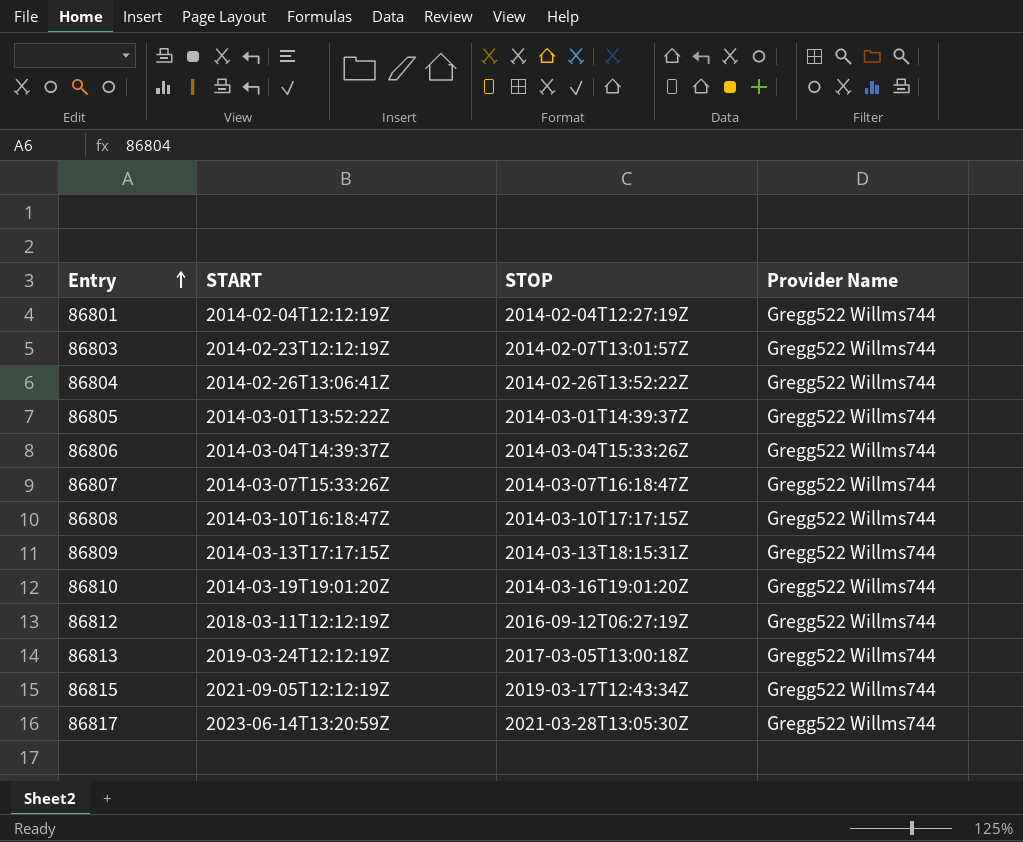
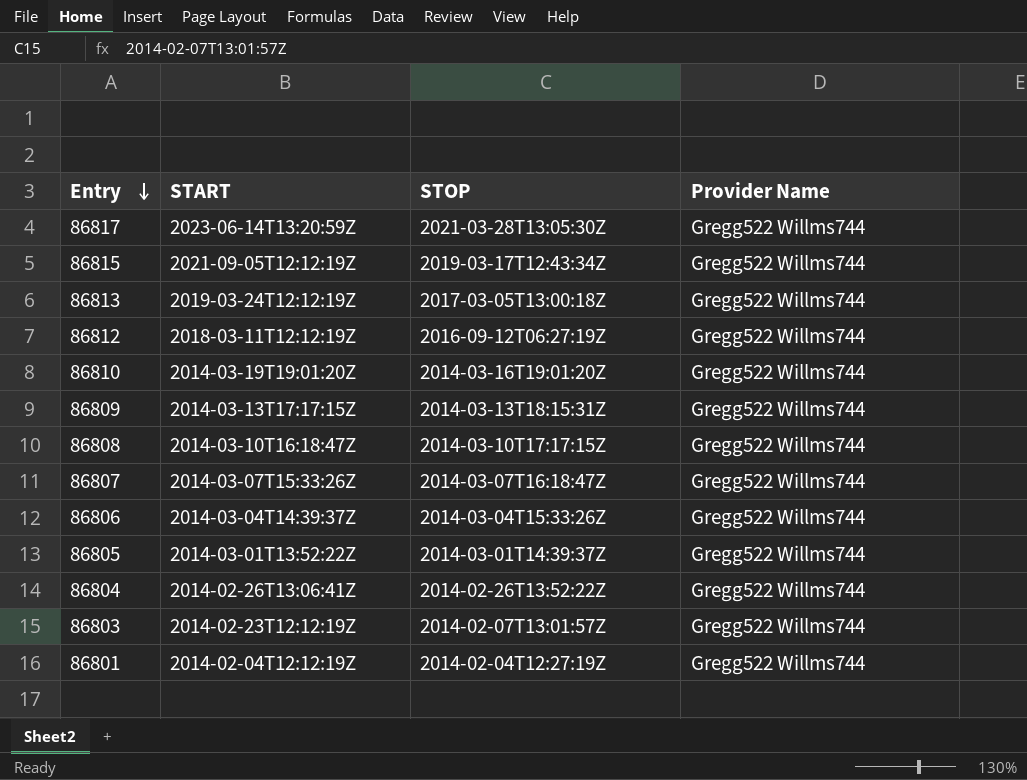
row order: Entry ascending -> Entry descending

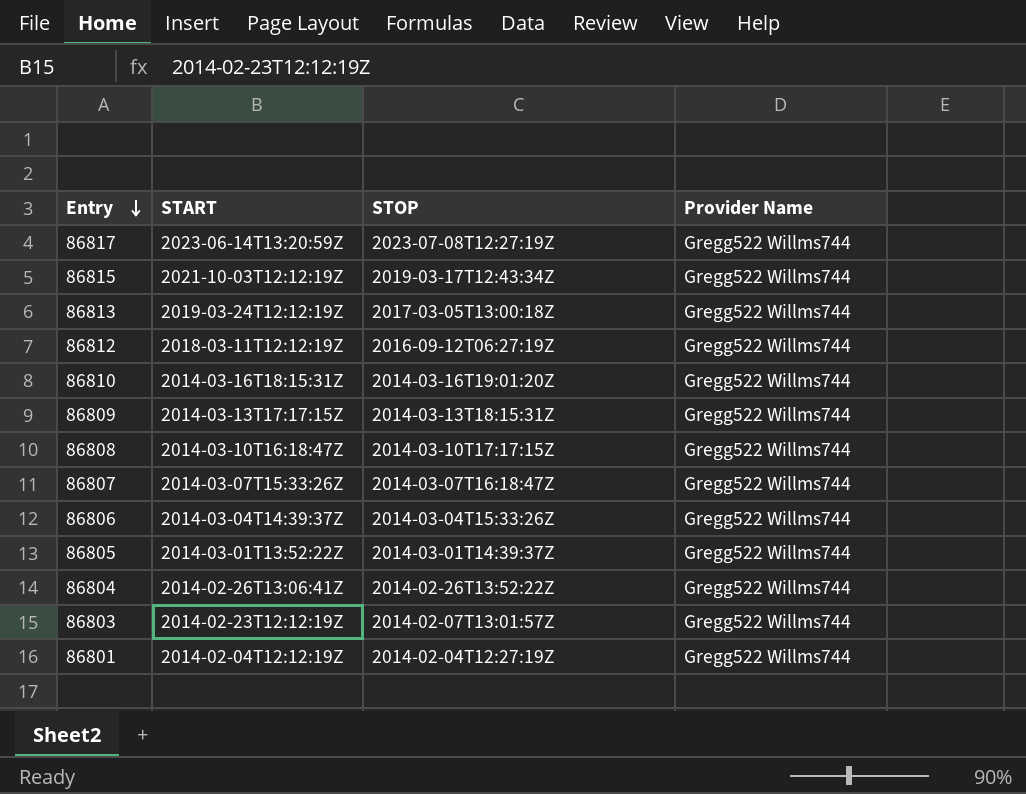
86817 | STOP: 2021-03-28T13:05:30Z -> 2023-07-08T12:27:19Z
86815 | START: 2021-09-05T12:12:19Z -> 2021-10-03T12:12:19Z
86810 | START: 2014-03-19T19:01:20Z -> 2014-03-16T18:15:31Z

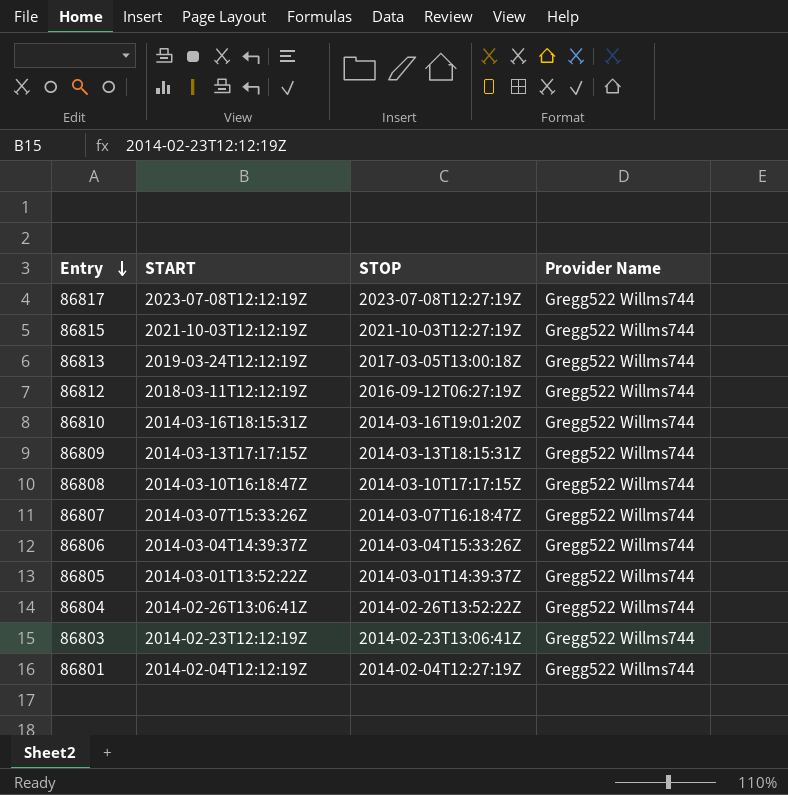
86817 | START: 2023-06-14T13:20:59Z -> 2023-07-08T12:12:19Z
86815 | STOP: 2019-03-17T12:43:34Z -> 2021-10-03T12:27:19Z
86803 | STOP: 2014-02-07T13:01:57Z -> 2014-02-23T13:06:41Z

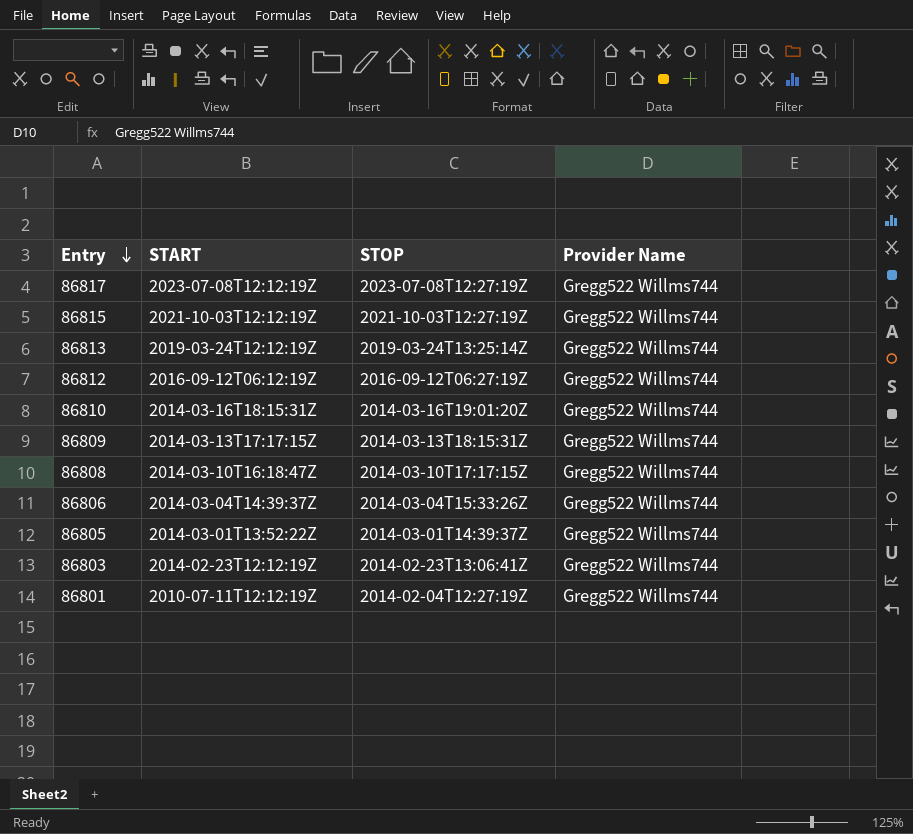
row 86807: 2014-03-07T15:33:26Z | 2014-03-07T16:18:47Z | Gregg522 Willms744 -> none
row 86804: 2014-02-26T13:06:41Z | 2014-02-26T13:52:22Z | Gregg522 Willms744 -> none
86813 | STOP: 2017-03-05T13:00:18Z -> 2019-03-24T13:25:14Z
86812 | START: 2018-03-11T12:12:19Z -> 2016-09-12T06:12:19Z
86801 | START: 2014-02-04T12:12:19Z -> 2010-07-11T12:12:19Z

